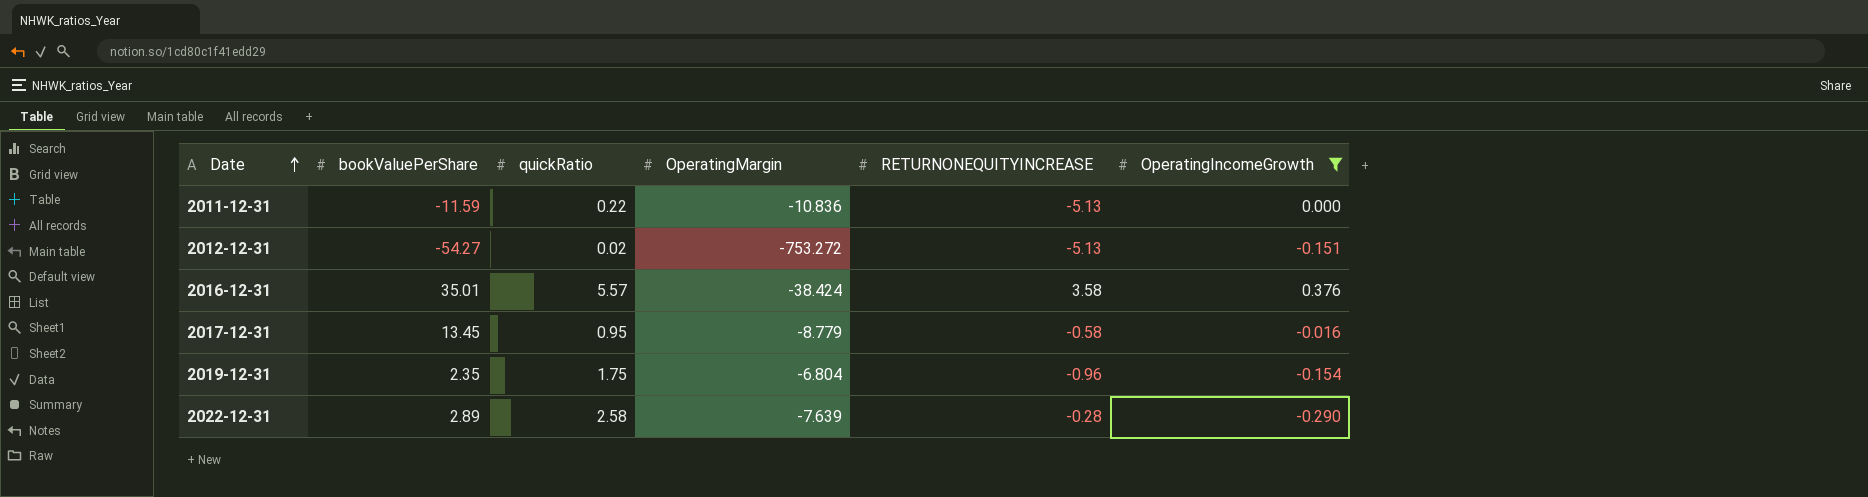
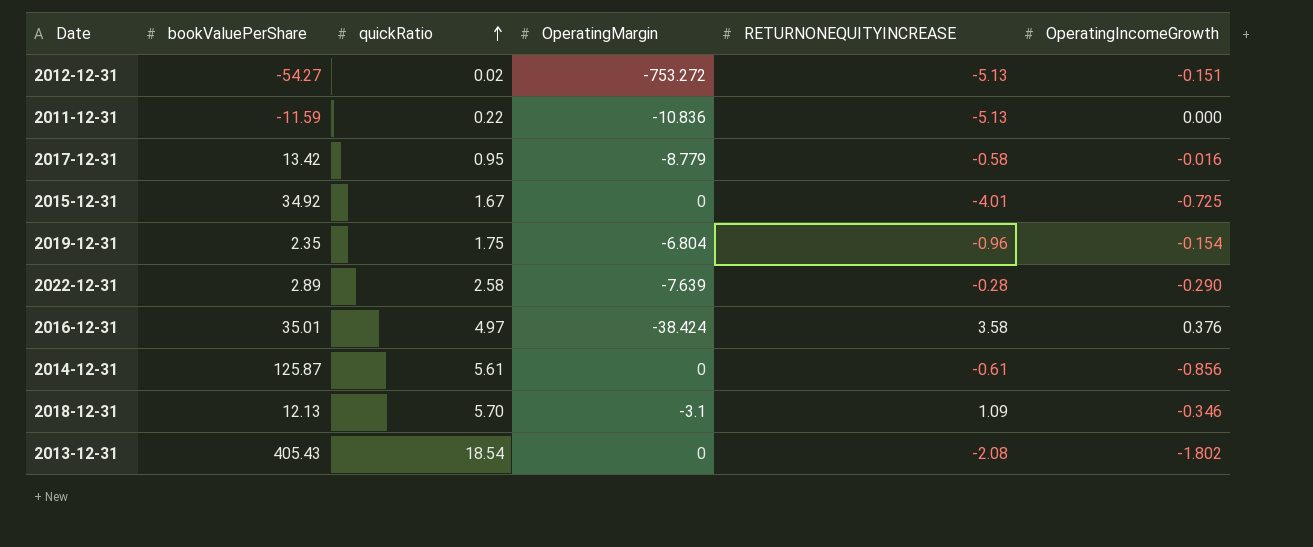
filter: OperatingIncomeGrowth >= -0.290 -> none
row order: Date ascending -> quickRatio ascending
2017-12-31 | bookValuePerShare: 13.45 -> 13.42
2016-12-31 | quickRatio: 5.57 -> 4.97

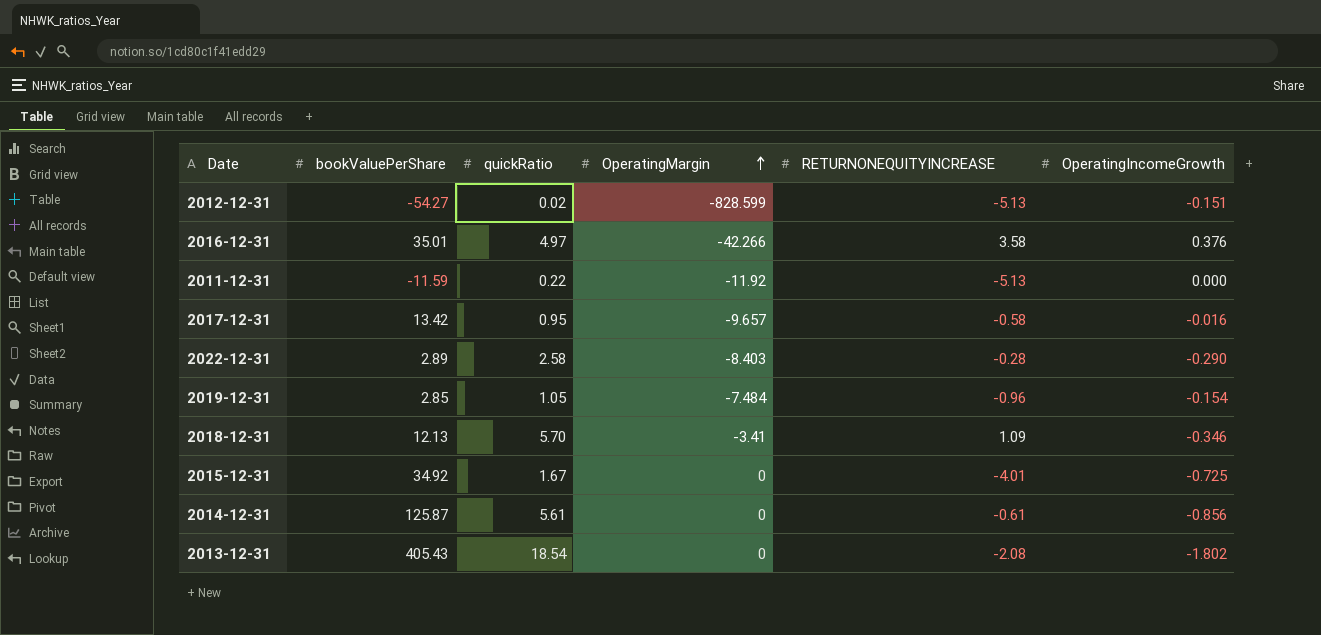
row order: quickRatio ascending -> OperatingMargin ascending
2012-12-31 | OperatingMargin: -753.272 -> -828.599
2016-12-31 | OperatingMargin: -38.424 -> -42.266
2011-12-31 | OperatingMargin: -10.836 -> -11.92
2017-12-31 | OperatingMargin: -8.779 -> -9.657
2022-12-31 | OperatingMargin: -7.639 -> -8.403
2019-12-31 | bookValuePerShare: 2.35 -> 2.85
2019-12-31 | quickRatio: 1.75 -> 1.05
2019-12-31 | OperatingMargin: -6.804 -> -7.484
2018-12-31 | OperatingMargin: -3.1 -> -3.41

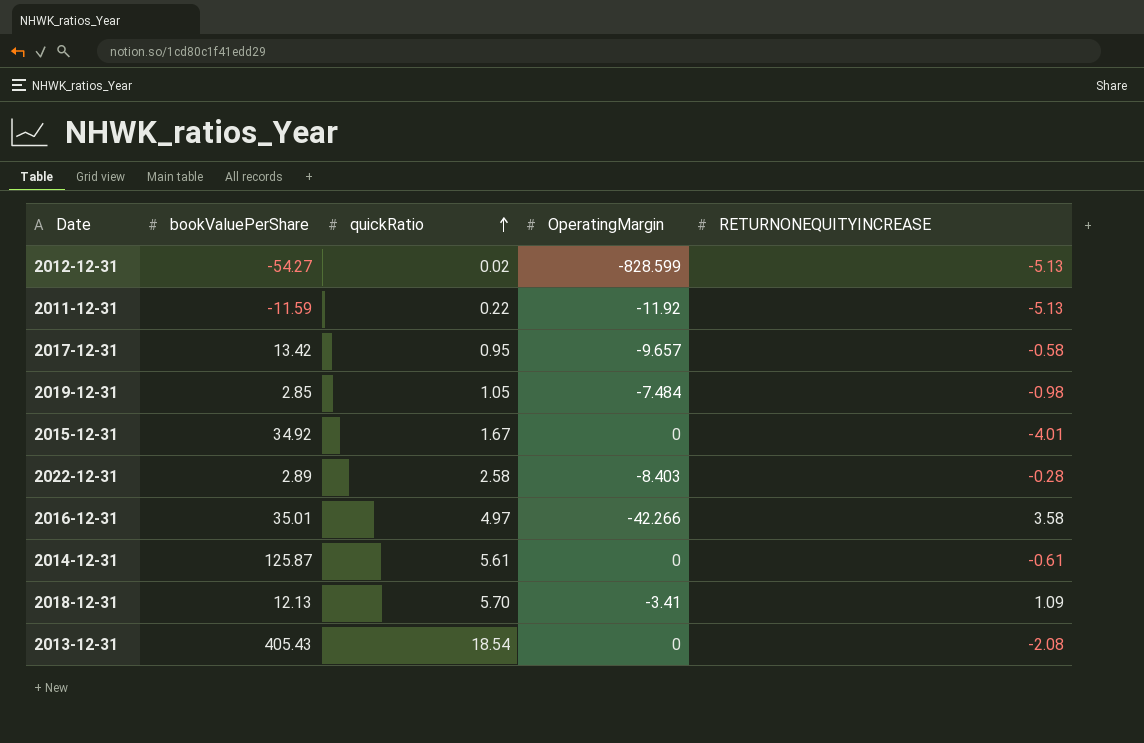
row order: OperatingMargin ascending -> quickRatio ascending
column OperatingIncomeGrowth | position: 6 -> none
2019-12-31 | RETURNONEQUITYINCREASE: -0.96 -> -0.98

